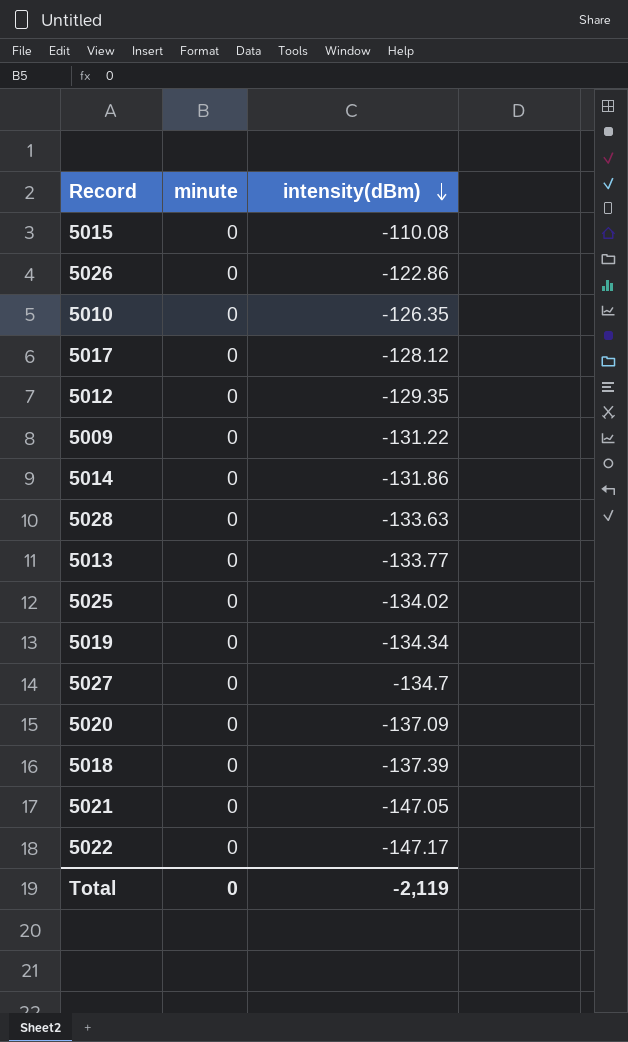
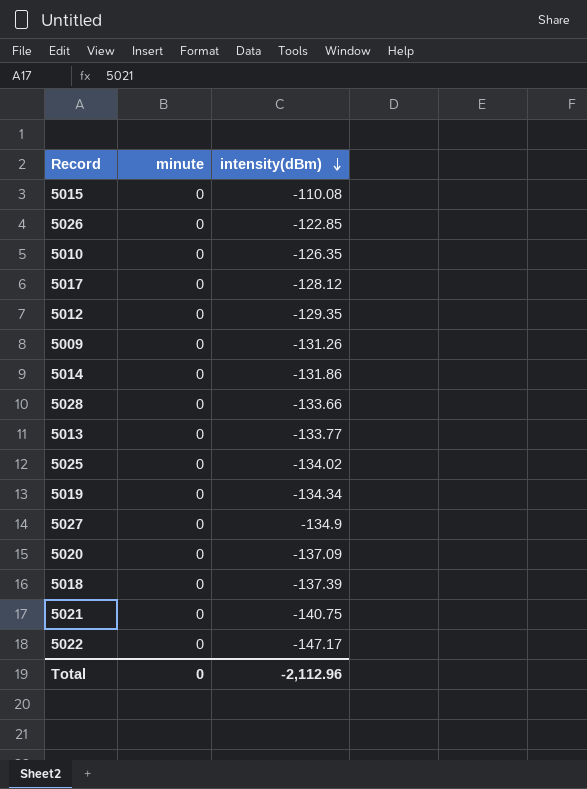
5026 | intensity(dBm): -122.86 -> -122.85
5009 | intensity(dBm): -131.22 -> -131.26
5028 | intensity(dBm): -133.63 -> -133.66
5027 | intensity(dBm): -134.7 -> -134.9
5021 | intensity(dBm): -147.05 -> -140.75
Total | intensity(dBm): -2,119 -> -2,112.96

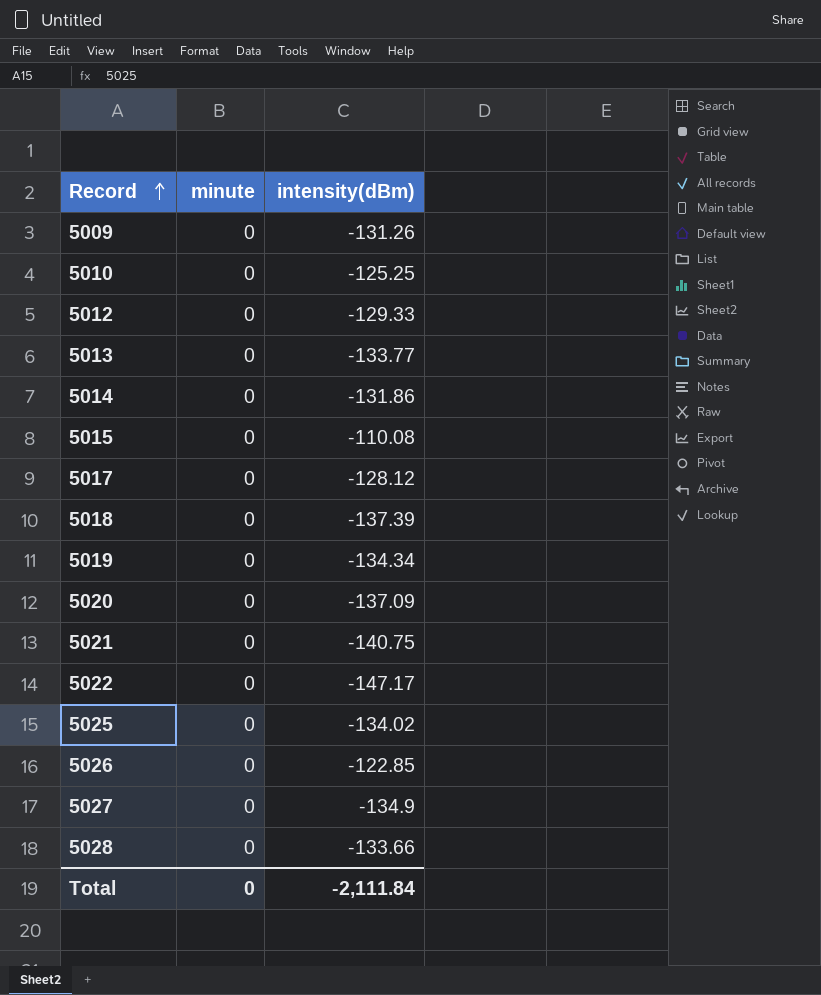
row order: intensity(dBm) descending -> Record ascending
5010 | intensity(dBm): -126.35 -> -125.25
5012 | intensity(dBm): -129.35 -> -129.33
Total | intensity(dBm): -2,112.96 -> -2,111.84

